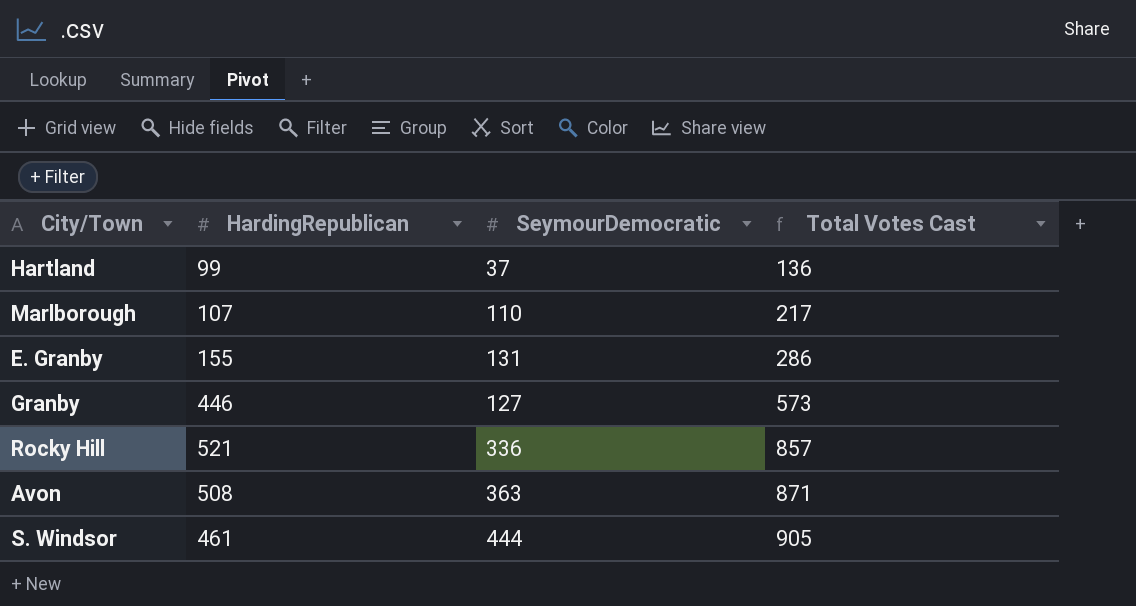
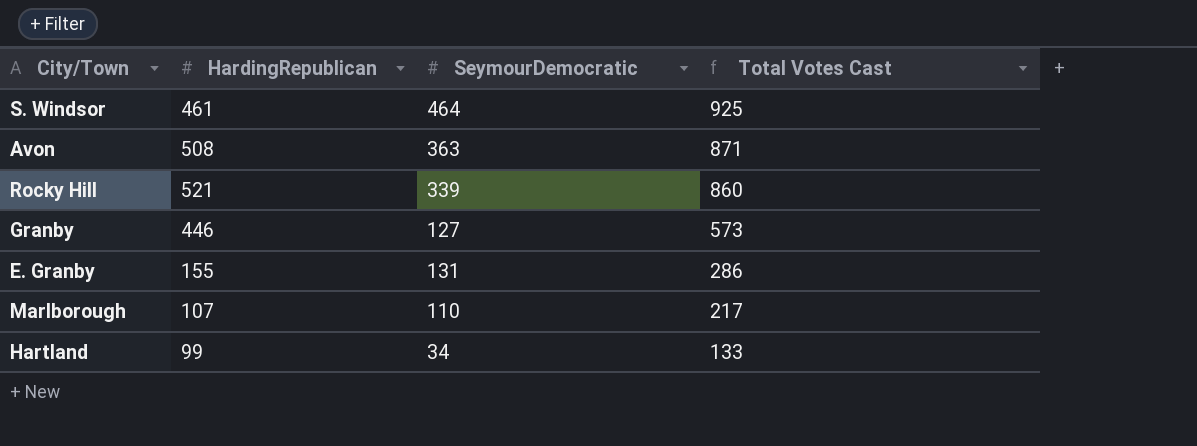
row order: Total Votes Cast ascending -> Total Votes Cast descending
S. Windsor | SeymourDemocratic: 444 -> 464
S. Windsor | Total Votes Cast: 905 -> 925
Rocky Hill | SeymourDemocratic: 336 -> 339
Rocky Hill | Total Votes Cast: 857 -> 860
Hartland | SeymourDemocratic: 37 -> 34
Hartland | Total Votes Cast: 136 -> 133

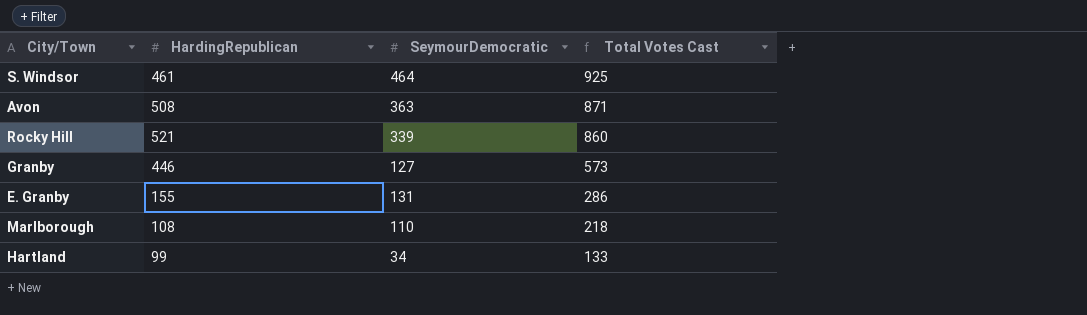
Marlborough | HardingRepublican: 107 -> 108
Marlborough | Total Votes Cast: 217 -> 218

